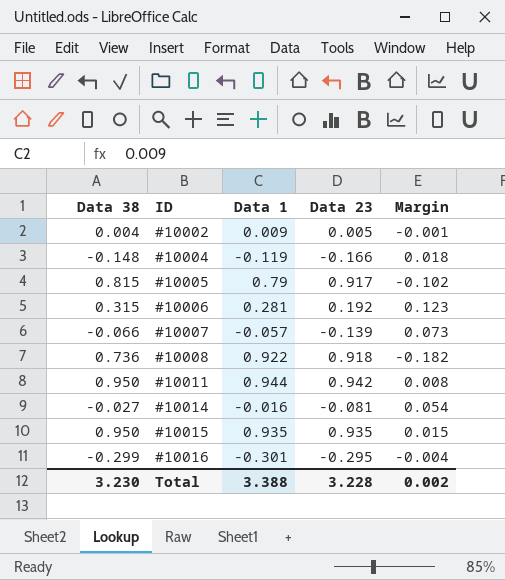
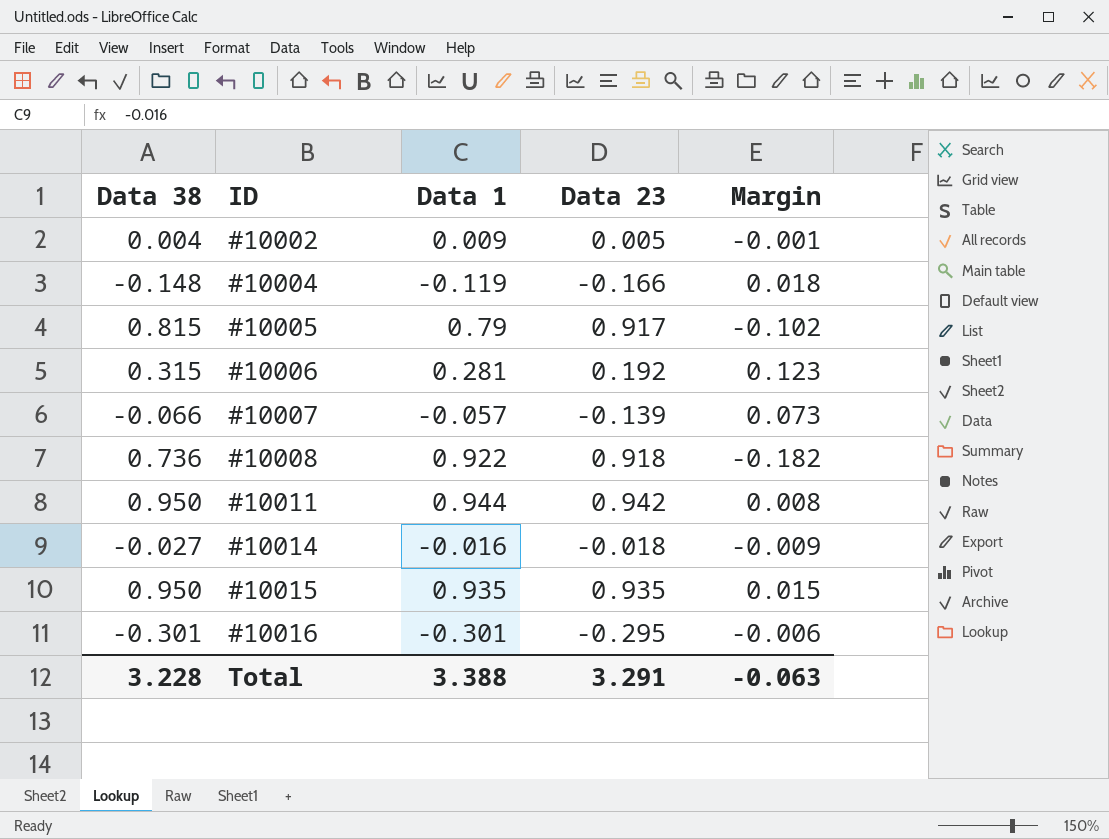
#10014 | Data 23: -0.081 -> -0.018
#10014 | Margin: 0.054 -> -0.009
#10016 | Data 38: -0.299 -> -0.301
#10016 | Margin: -0.004 -> -0.006
Total | Data 38: 3.230 -> 3.228
Total | Data 23: 3.228 -> 3.291
Total | Margin: 0.002 -> -0.063

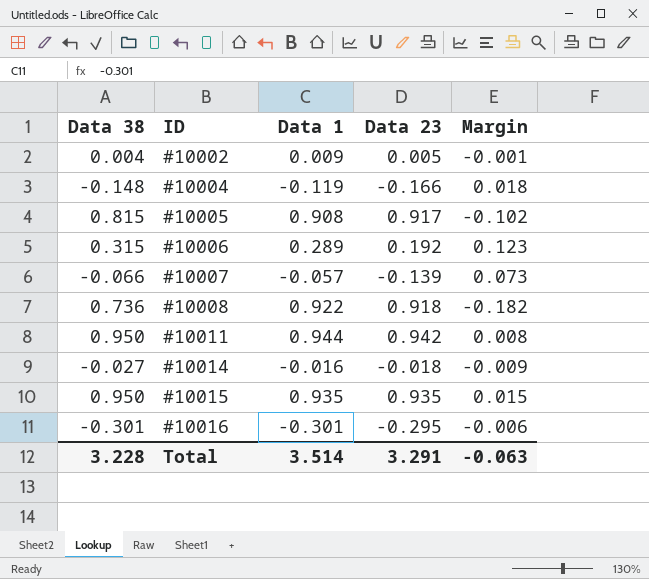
#10005 | Data 1: 0.79 -> 0.908
#10006 | Data 1: 0.281 -> 0.289
Total | Data 1: 3.388 -> 3.514

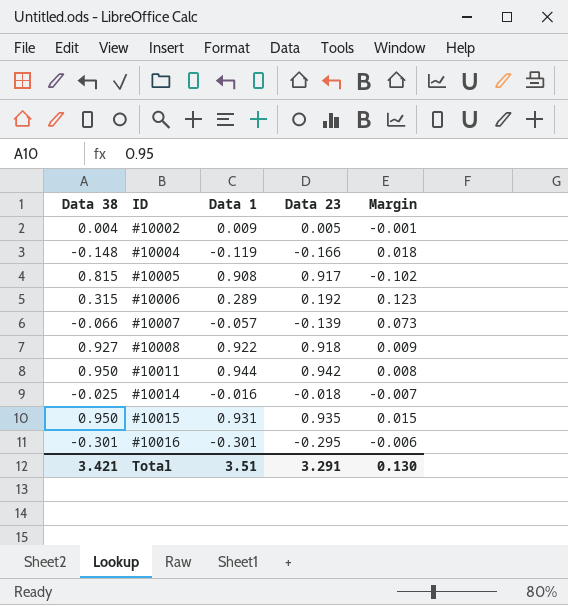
#10008 | Data 38: 0.736 -> 0.927
#10008 | Margin: -0.182 -> 0.009
#10014 | Data 38: -0.027 -> -0.025
#10014 | Margin: -0.009 -> -0.007
#10015 | Data 1: 0.935 -> 0.931
Total | Data 38: 3.228 -> 3.421
Total | Data 1: 3.514 -> 3.51
Total | Margin: -0.063 -> 0.130

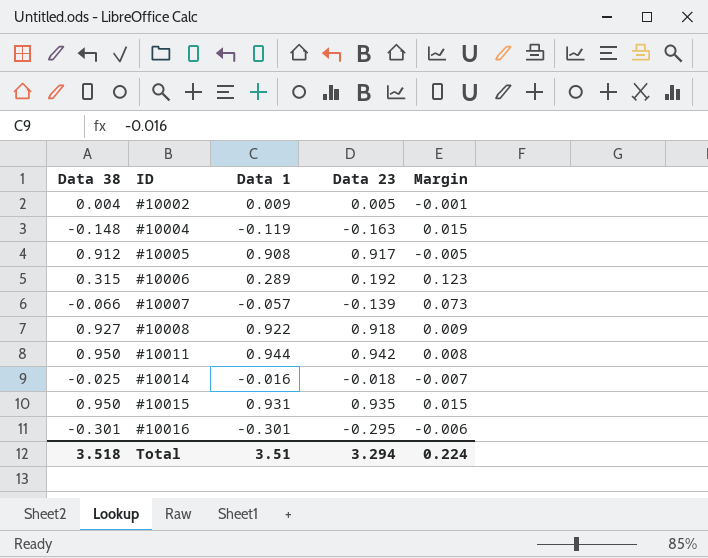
#10004 | Data 23: -0.166 -> -0.163
#10004 | Margin: 0.018 -> 0.015
#10005 | Data 38: 0.815 -> 0.912
#10005 | Margin: -0.102 -> -0.005
Total | Data 38: 3.421 -> 3.518
Total | Data 23: 3.291 -> 3.294
Total | Margin: 0.130 -> 0.224

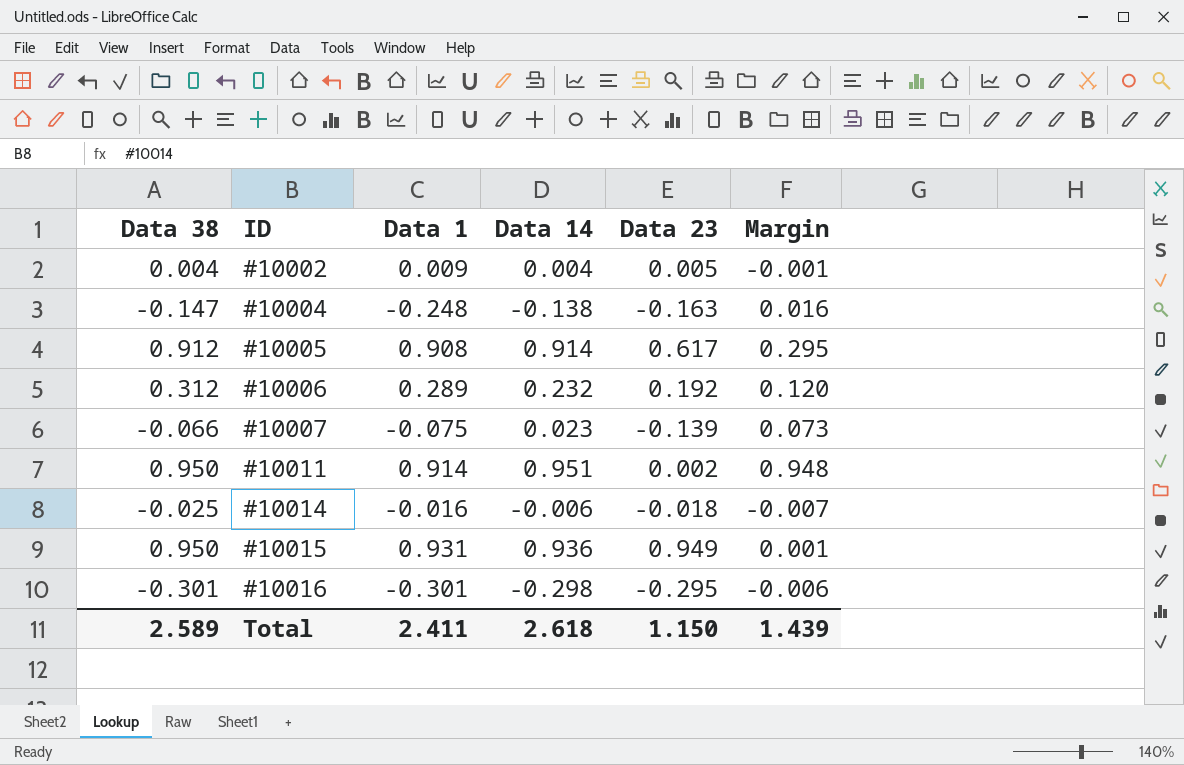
column Data 14 | position: none -> 4
row #10008: 0.927 | 0.922 | 0.918 | 0.009 -> none
#10004 | Data 38: -0.148 -> -0.147
#10004 | Data 1: -0.119 -> -0.248
#10004 | Margin: 0.015 -> 0.016
#10005 | Data 23: 0.917 -> 0.617
#10005 | Margin: -0.005 -> 0.295
#10006 | Data 38: 0.315 -> 0.312
#10006 | Margin: 0.123 -> 0.120
#10007 | Data 1: -0.057 -> -0.075
#10011 | Data 1: 0.944 -> 0.914
#10011 | Data 23: 0.942 -> 0.002
#10011 | Margin: 0.008 -> 0.948
#10015 | Data 23: 0.935 -> 0.949
#10015 | Margin: 0.015 -> 0.001
Total | Data 38: 3.518 -> 2.589
Total | Data 1: 3.51 -> 2.411
Total | Data 23: 3.294 -> 1.150
Total | Margin: 0.224 -> 1.439

